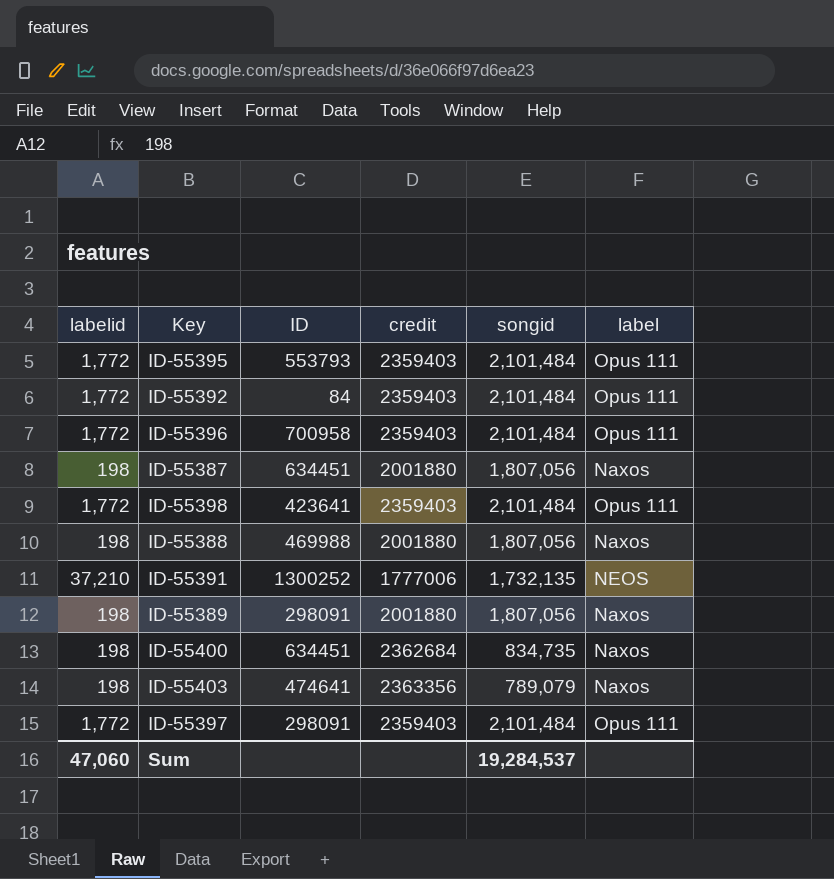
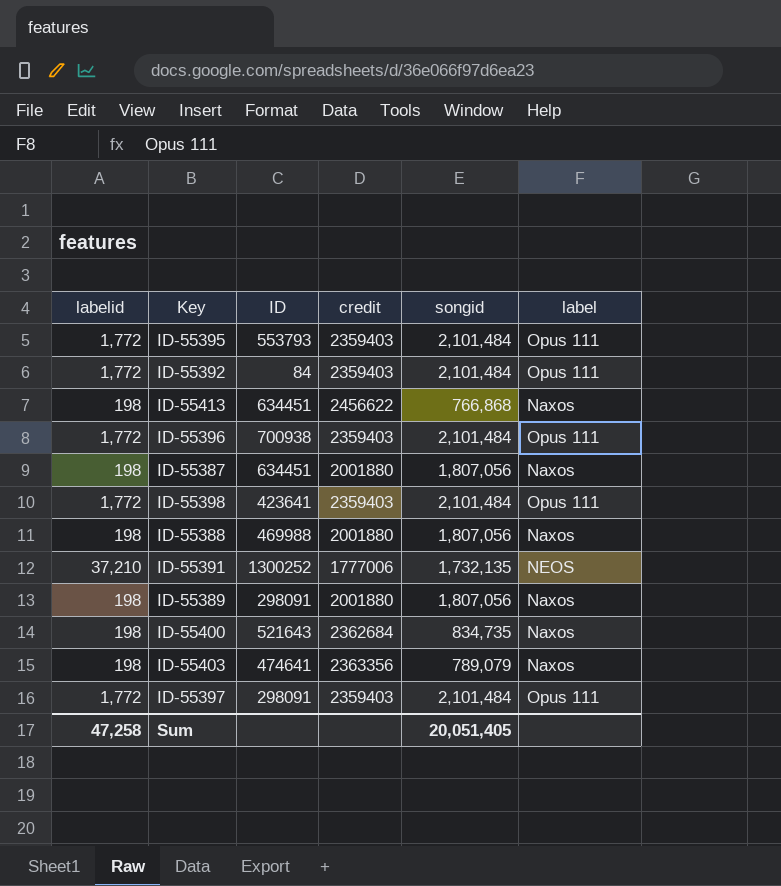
row ID-55413: none -> 198 | 634451 | 2456622 | 766,868 | Naxos
ID-55396 | ID: 700958 -> 700938
ID-55400 | ID: 634451 -> 521643
Sum | labelid: 47,060 -> 47,258
Sum | songid: 19,284,537 -> 20,051,405

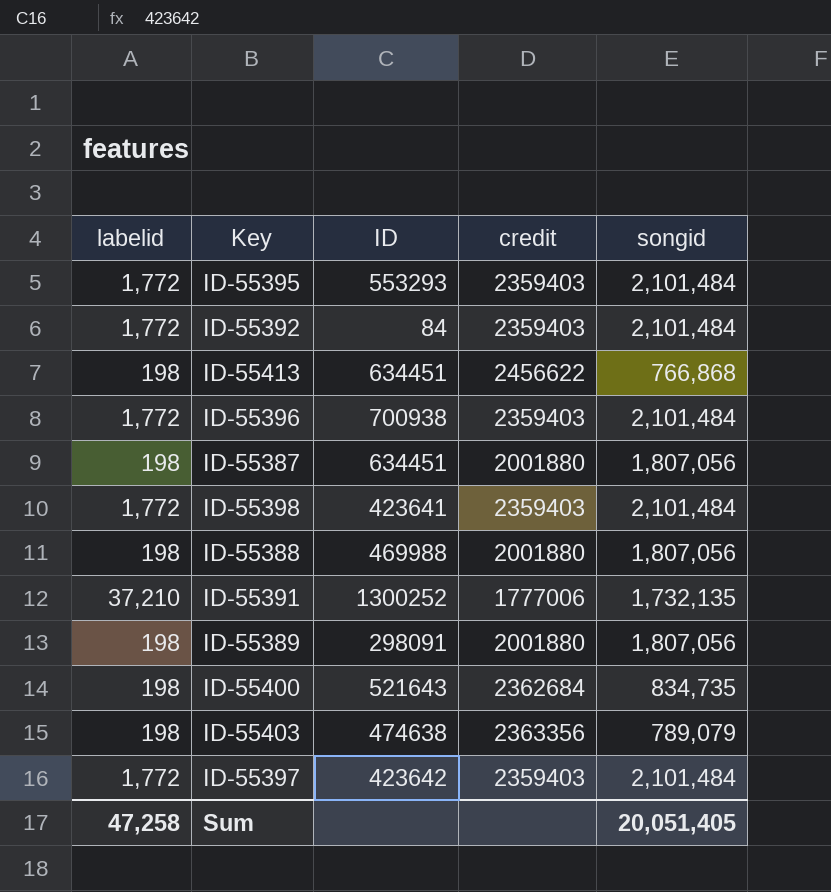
column label | position: 6 -> none
ID-55395 | ID: 553793 -> 553293
ID-55403 | ID: 474641 -> 474638
ID-55397 | ID: 298091 -> 423642

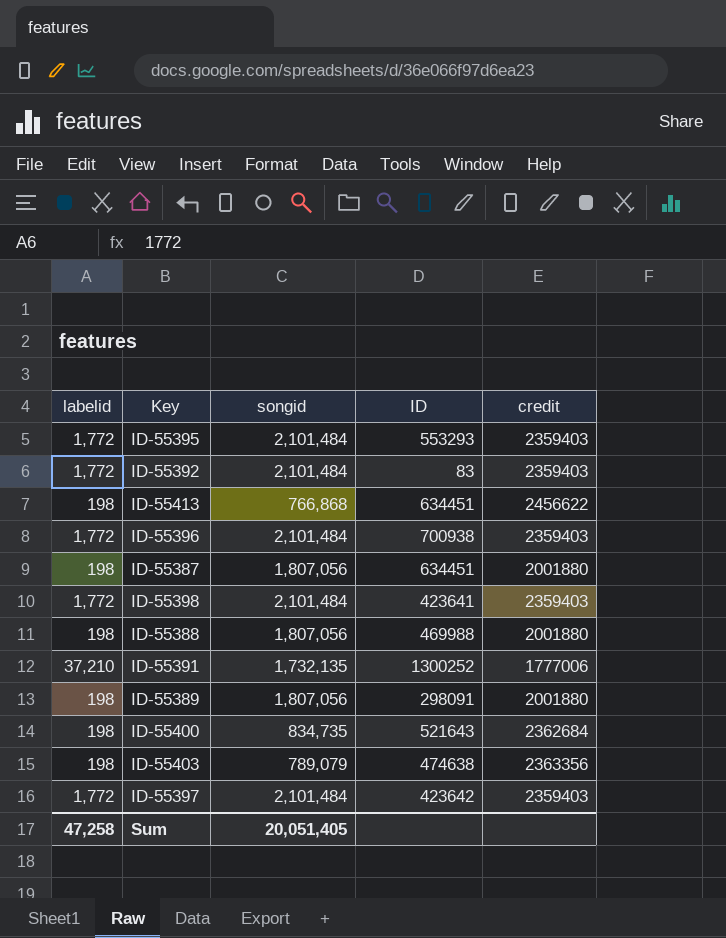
column songid | position: 5 -> 3
ID-55392 | ID: 84 -> 83

